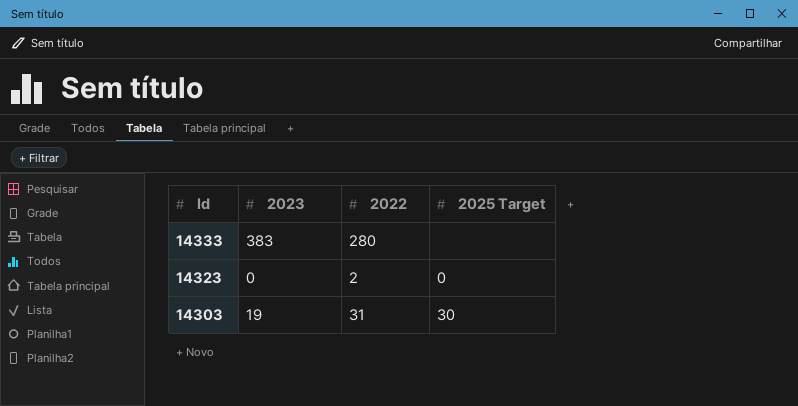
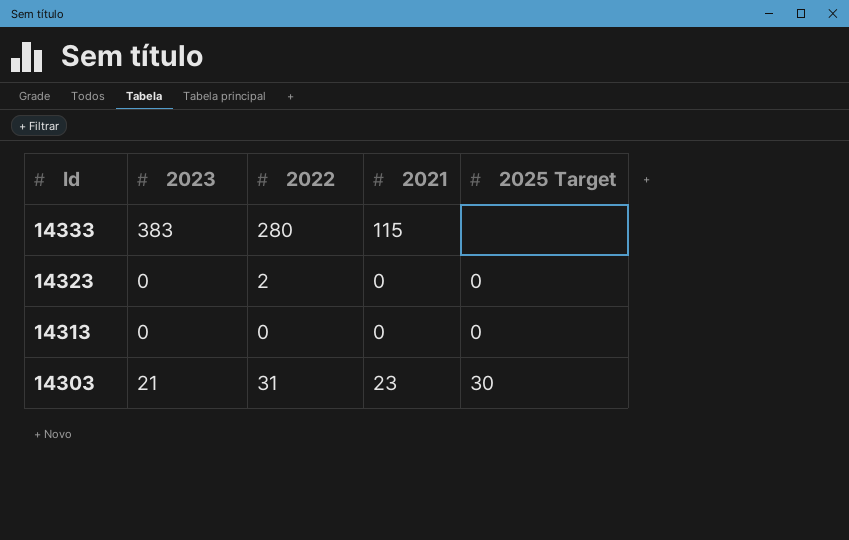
column 2021 | position: none -> 4
row 14313: none -> 0 | 0 | 0 | 0
14303 | 2023: 19 -> 21

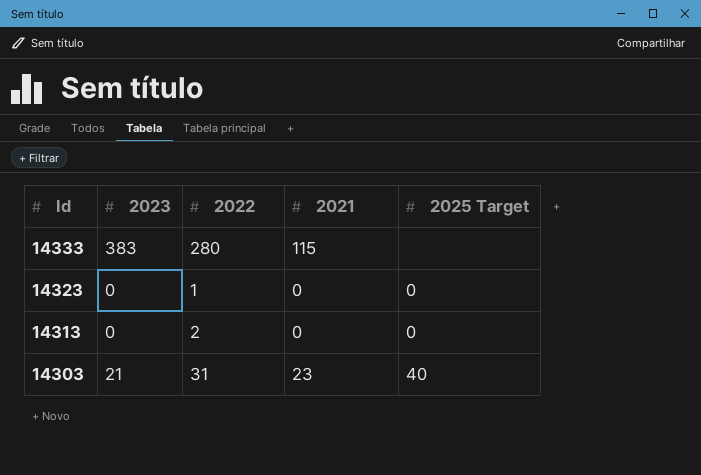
14323 | 2022: 2 -> 1
14313 | 2022: 0 -> 2
14303 | 2025 Target: 30 -> 40

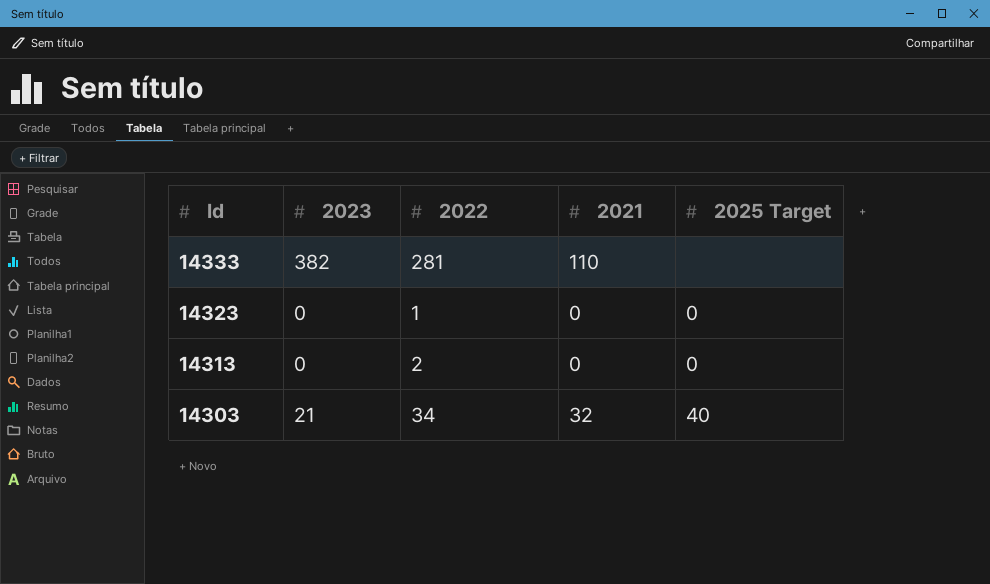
14333 | 2023: 383 -> 382
14333 | 2022: 280 -> 281
14333 | 2021: 115 -> 110
14303 | 2022: 31 -> 34
14303 | 2021: 23 -> 32

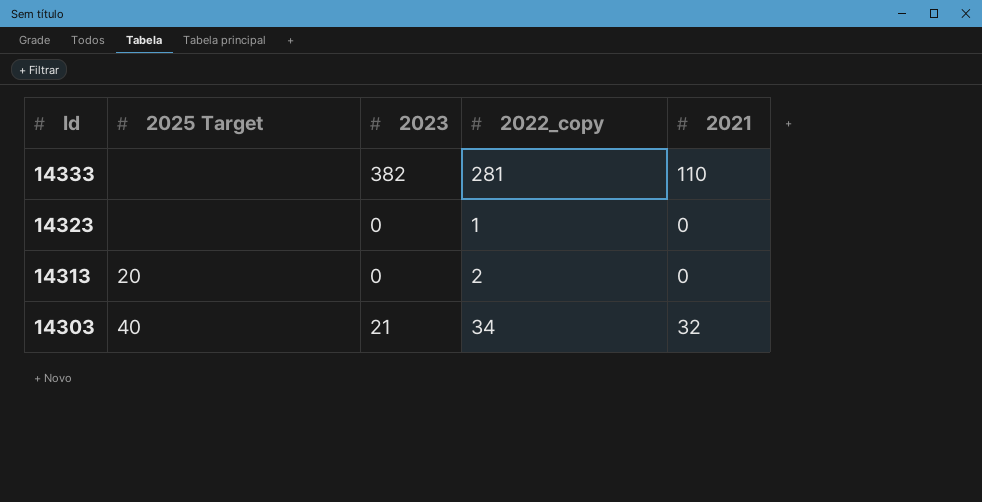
column 2025 Target | position: 5 -> 2
column name: 2022 -> 2022_copy
14323 | 2025 Target: 0 -> none
14313 | 2025 Target: 0 -> 20

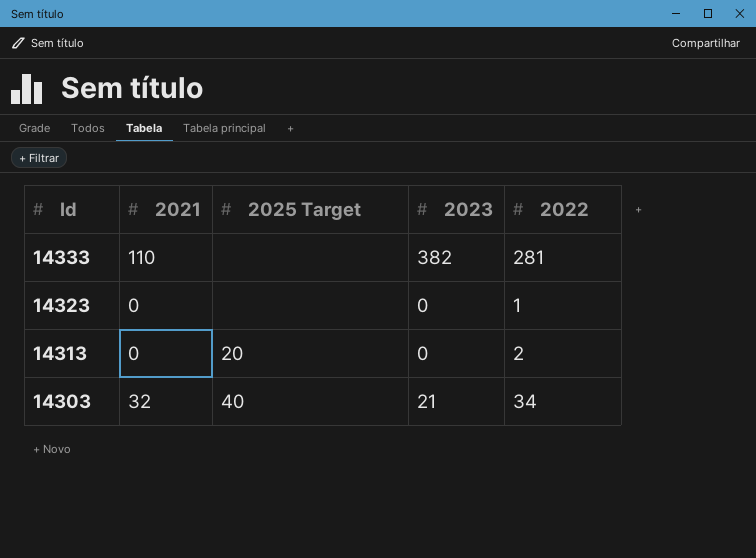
column 2021 | position: 5 -> 2
column name: 2022_copy -> 2022

